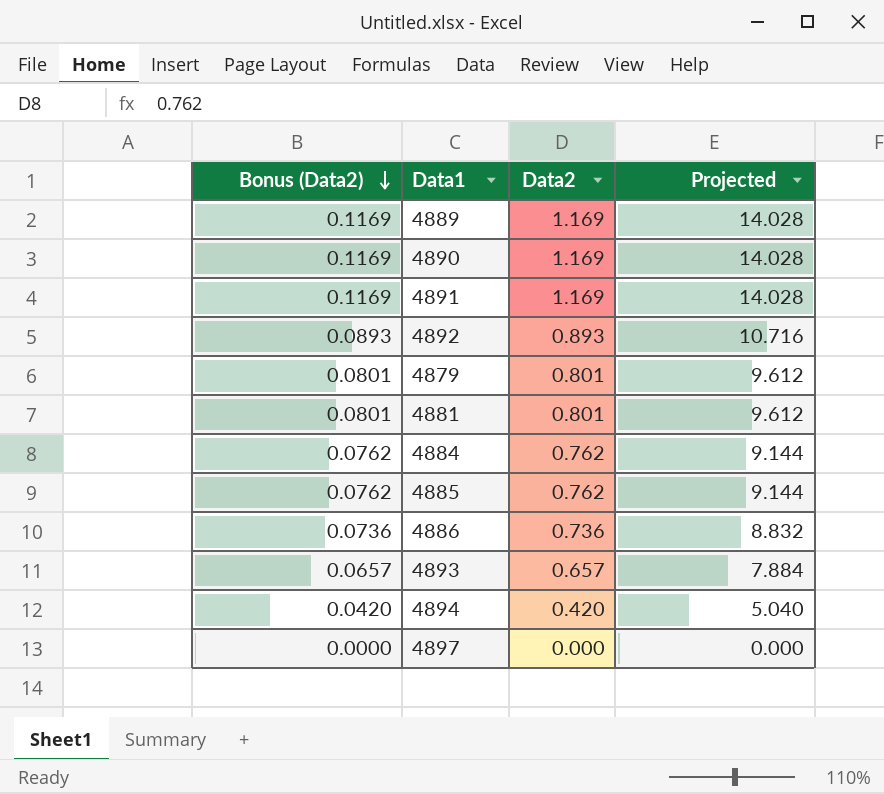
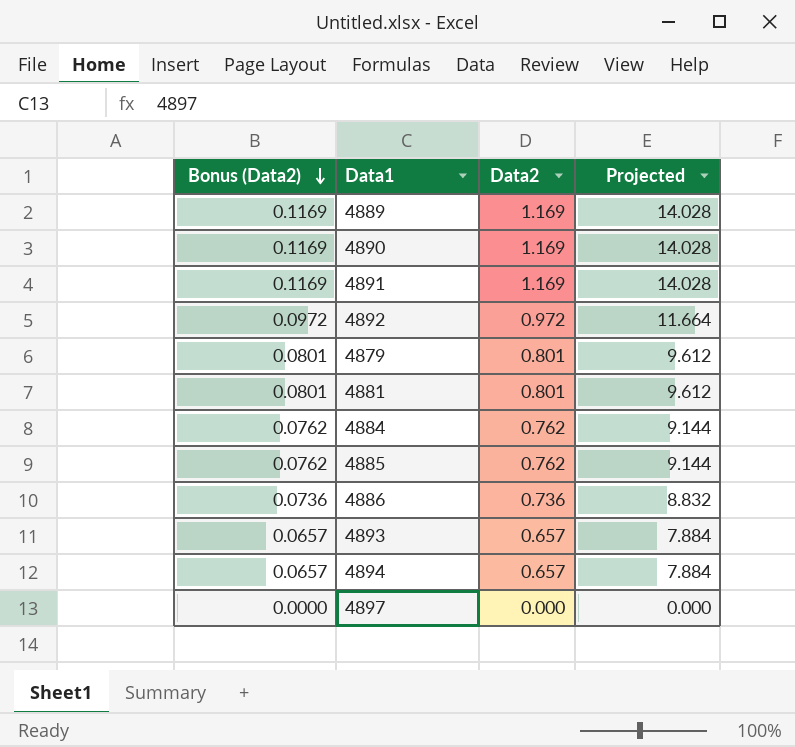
4892 | Bonus (Data2): 0.0893 -> 0.0972
4892 | Data2: 0.893 -> 0.972
4892 | Projected: 10.716 -> 11.664
4894 | Bonus (Data2): 0.0420 -> 0.0657
4894 | Data2: 0.420 -> 0.657
4894 | Projected: 5.040 -> 7.884

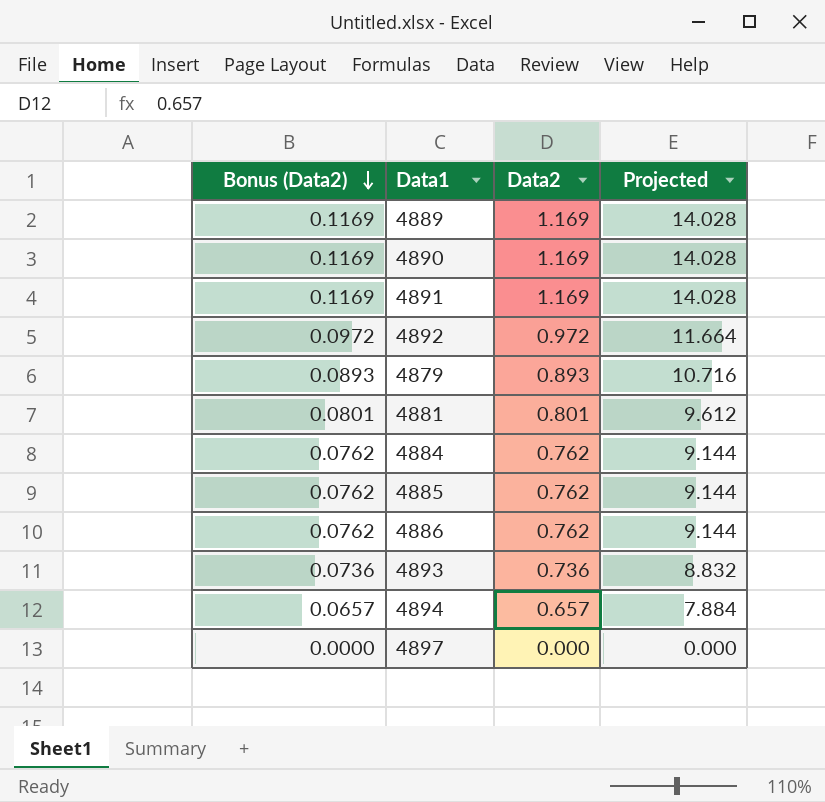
4879 | Bonus (Data2): 0.0801 -> 0.0893
4879 | Data2: 0.801 -> 0.893
4879 | Projected: 9.612 -> 10.716
4886 | Bonus (Data2): 0.0736 -> 0.0762
4886 | Data2: 0.736 -> 0.762
4886 | Projected: 8.832 -> 9.144
4893 | Bonus (Data2): 0.0657 -> 0.0736
4893 | Data2: 0.657 -> 0.736
4893 | Projected: 7.884 -> 8.832

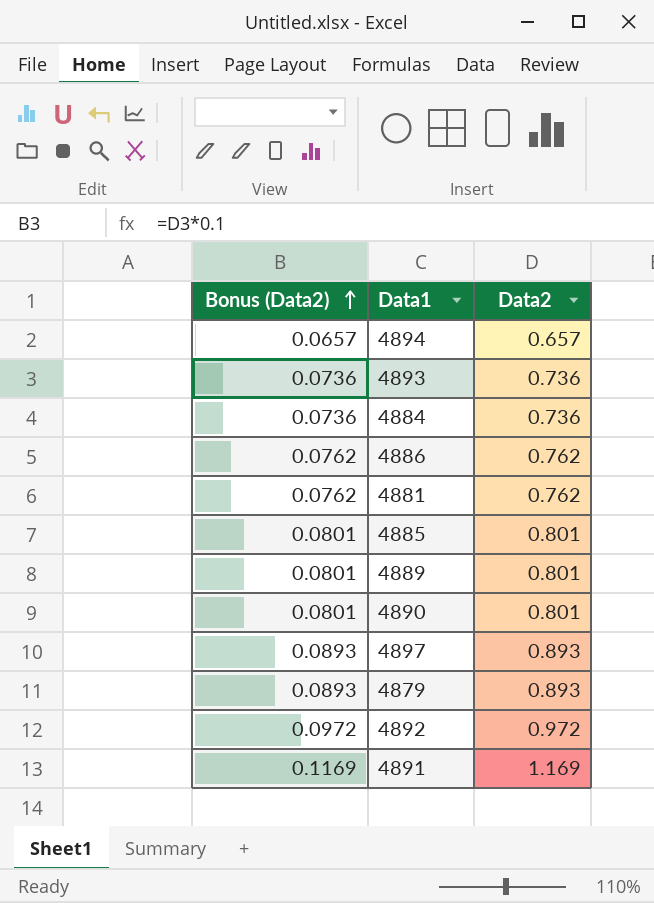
row order: Bonus (Data2) descending -> Bonus (Data2) ascending
column Projected | formula: [Data2] * 12 -> none
4884 | Bonus (Data2): 0.0762 -> 0.0736
4884 | Data2: 0.762 -> 0.736
4881 | Bonus (Data2): 0.0801 -> 0.0762
4881 | Data2: 0.801 -> 0.762
4885 | Bonus (Data2): 0.0762 -> 0.0801
4885 | Data2: 0.762 -> 0.801
4889 | Bonus (Data2): 0.1169 -> 0.0801
4889 | Data2: 1.169 -> 0.801
4890 | Bonus (Data2): 0.1169 -> 0.0801
4890 | Data2: 1.169 -> 0.801
4897 | Bonus (Data2): 0.0000 -> 0.0893
4897 | Data2: 0.000 -> 0.893

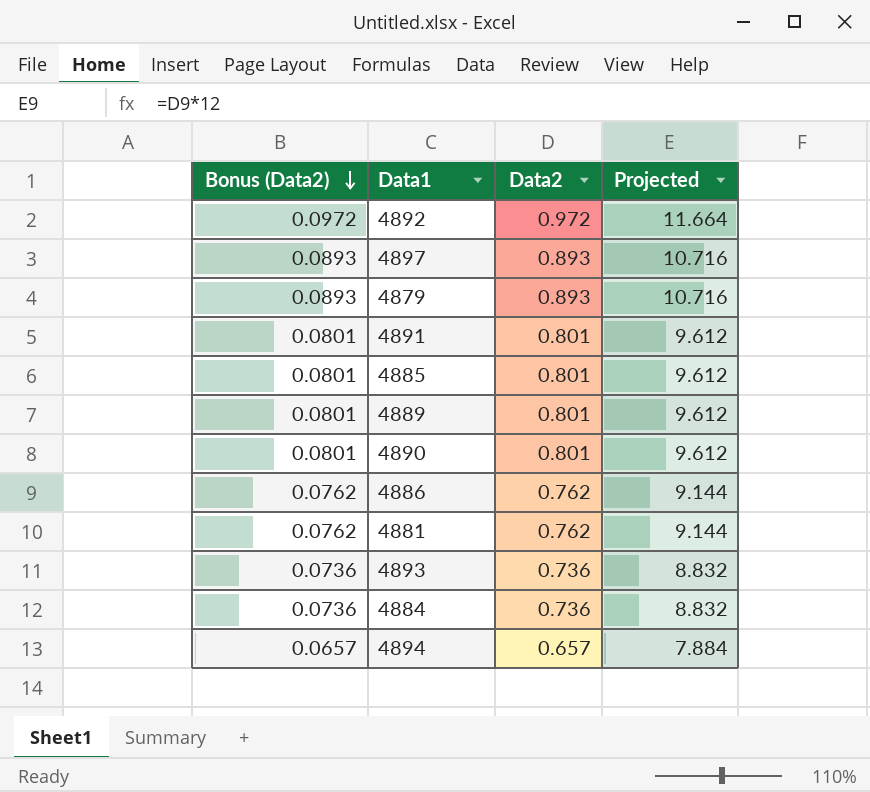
row order: Bonus (Data2) ascending -> Bonus (Data2) descending
column Projected | formula: none -> [Data2] * 12
4891 | Bonus (Data2): 0.1169 -> 0.0801
4891 | Data2: 1.169 -> 0.801

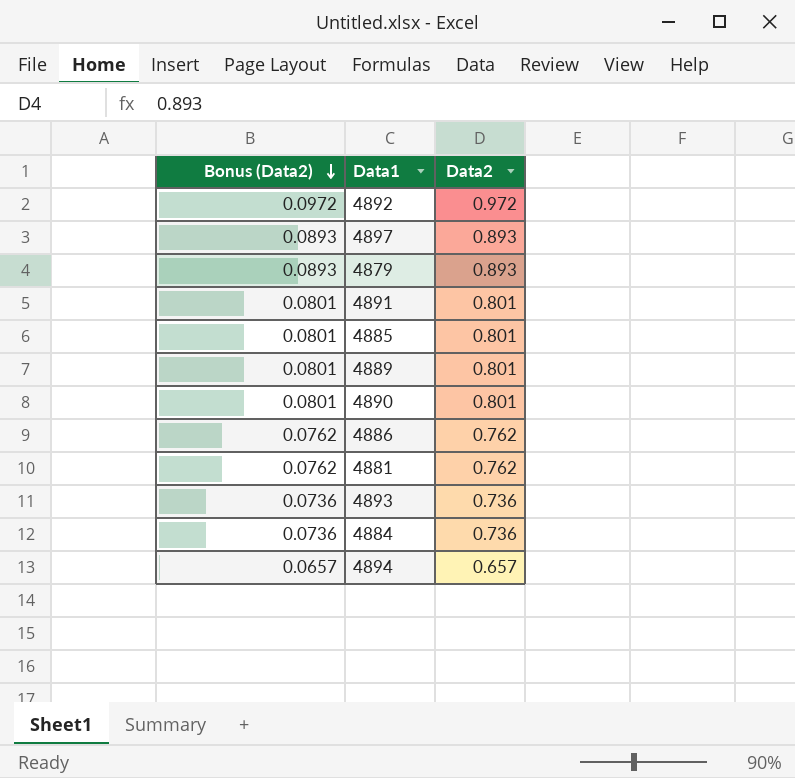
column Projected | formula: [Data2] * 12 -> none

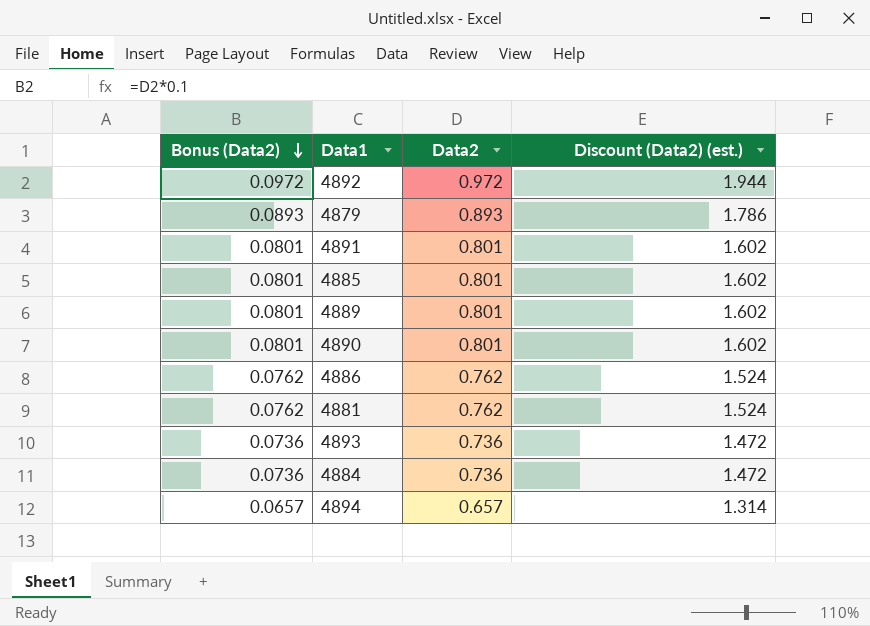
column Discount (Data2) (est.) | formula: none -> [Data2] * 2
row 4897: 0.0893 | 0.893 -> none

